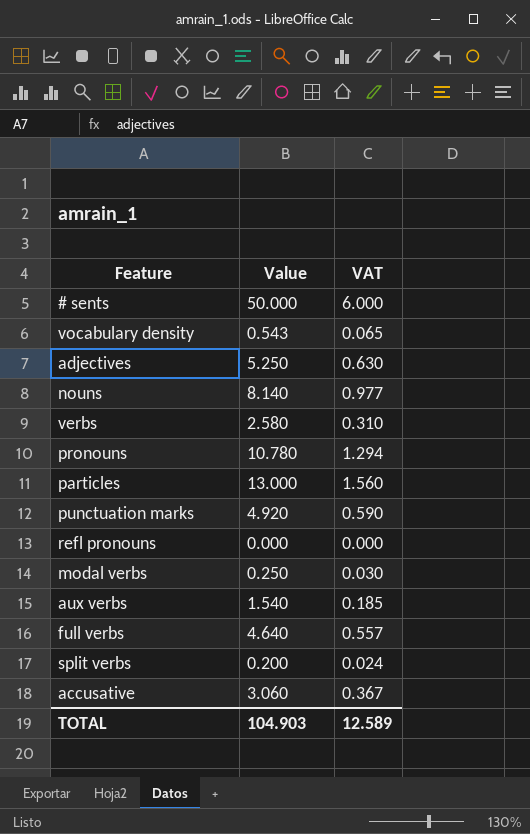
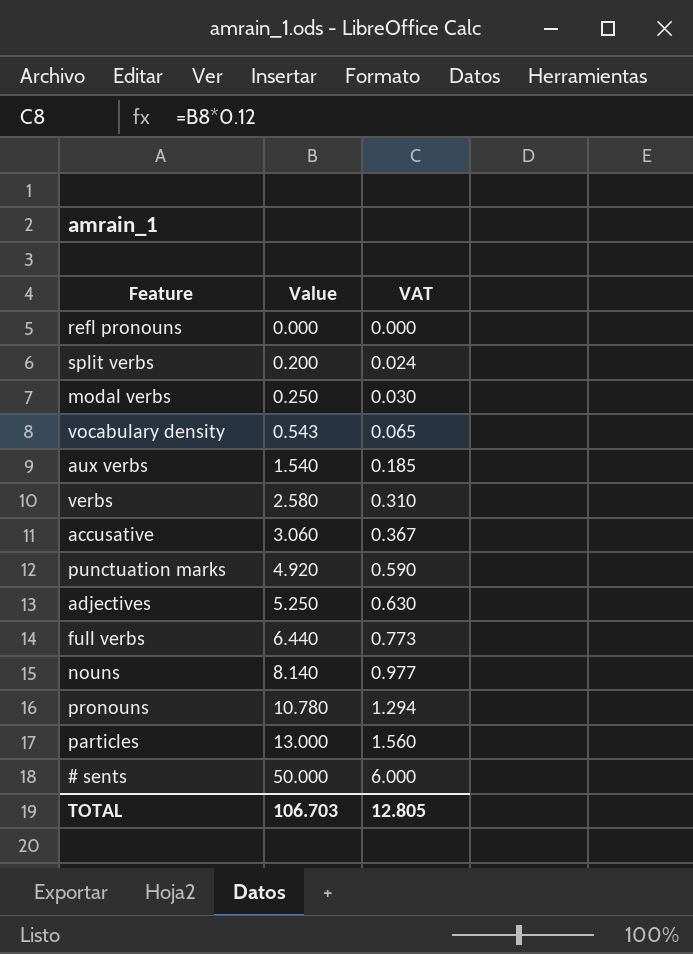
row order: none -> Value ascending
full verbs | Value: 4.640 -> 6.440
full verbs | VAT: 0.557 -> 0.773
TOTAL | Value: 104.903 -> 106.703
TOTAL | VAT: 12.589 -> 12.805

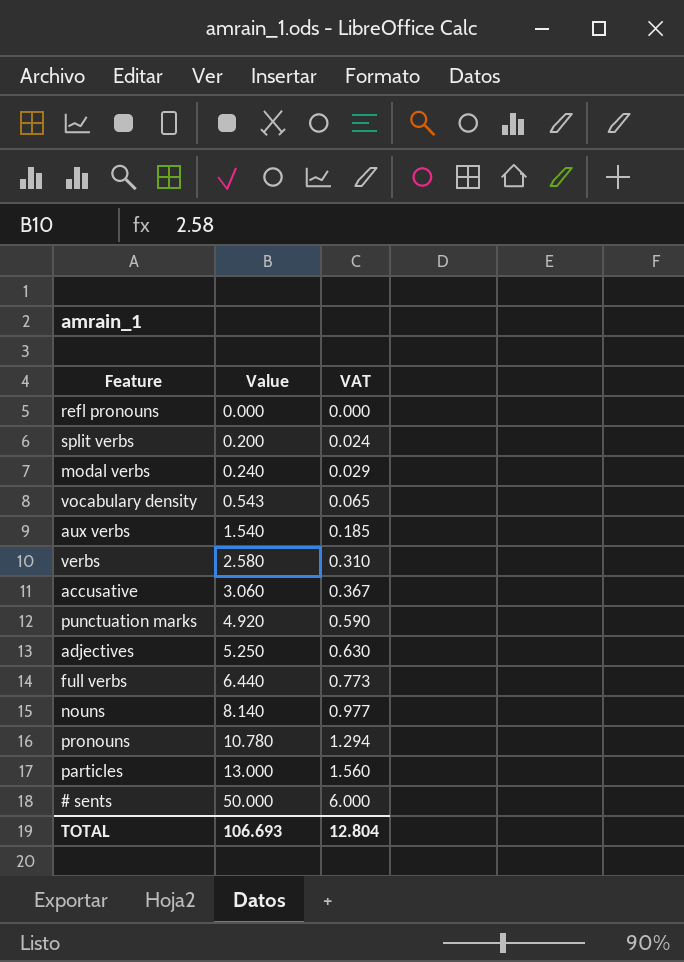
modal verbs | Value: 0.250 -> 0.240
modal verbs | VAT: 0.030 -> 0.029
TOTAL | Value: 106.703 -> 106.693
TOTAL | VAT: 12.805 -> 12.804

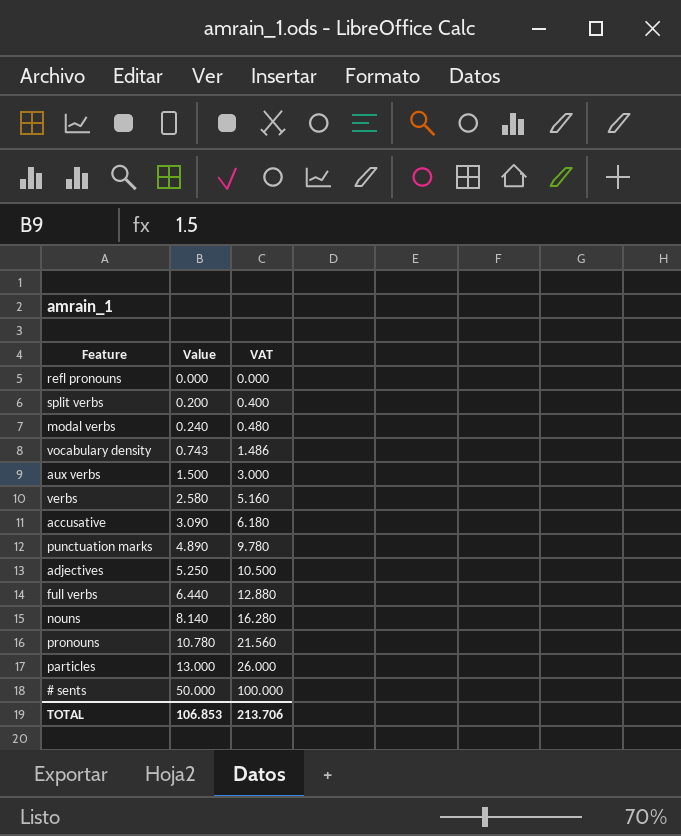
column VAT | formula: [Value] * 0.12 -> [Value] * 2
vocabulary density | Value: 0.543 -> 0.743
aux verbs | Value: 1.540 -> 1.500
accusative | Value: 3.060 -> 3.090
punctuation marks | Value: 4.920 -> 4.890
TOTAL | Value: 106.693 -> 106.853
TOTAL | VAT: 12.804 -> 213.706

